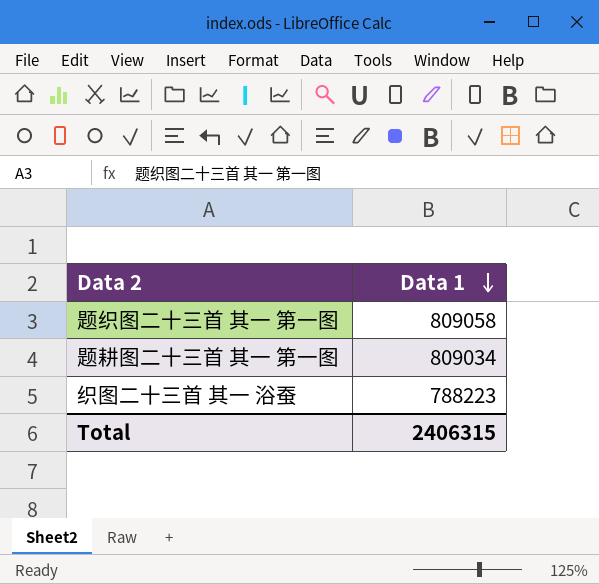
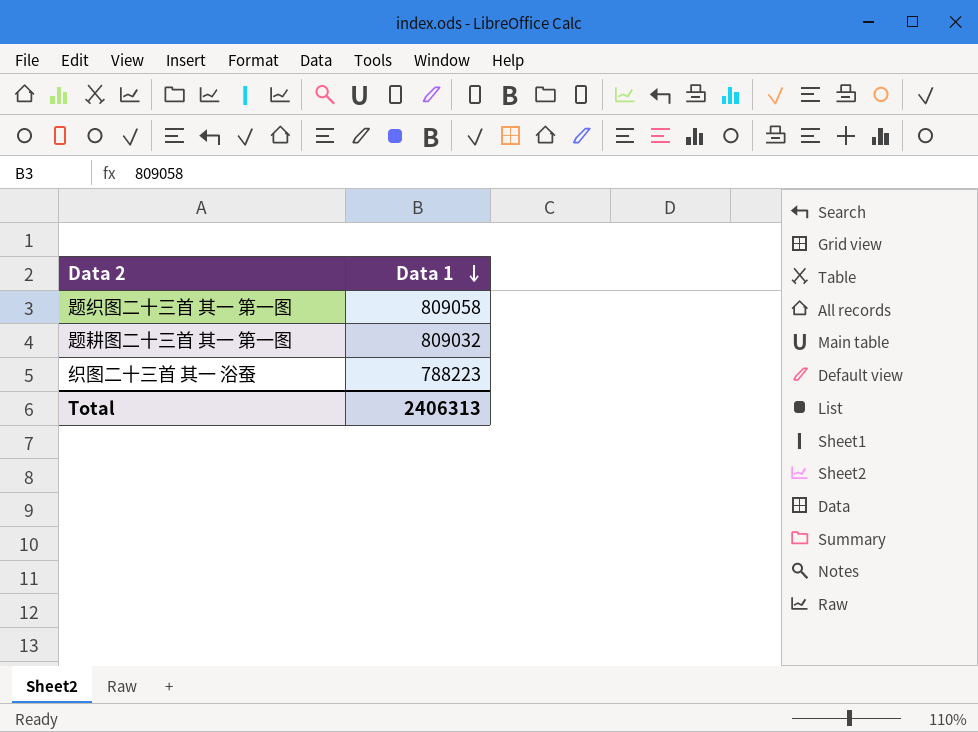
题耕图二十三首 其一 第一图 | Data 1: 809034 -> 809032
Total | Data 1: 2406315 -> 2406313

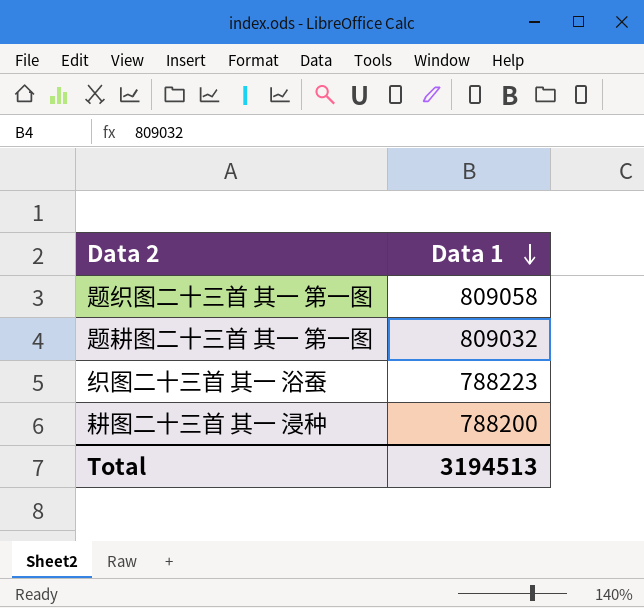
row 耕图二十三首 其一 浸种: none -> 788200
Total | Data 1: 2406313 -> 3194513

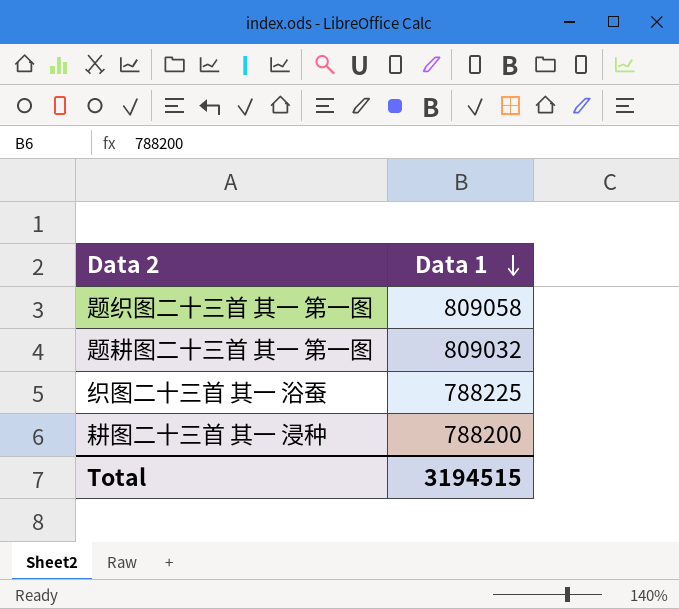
织图二十三首 其一 浴蚕 | Data 1: 788223 -> 788225
Total | Data 1: 3194513 -> 3194515

